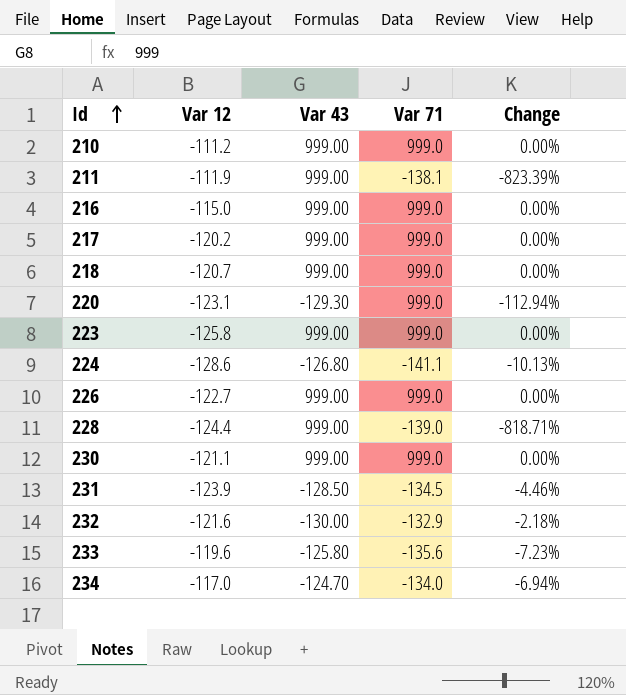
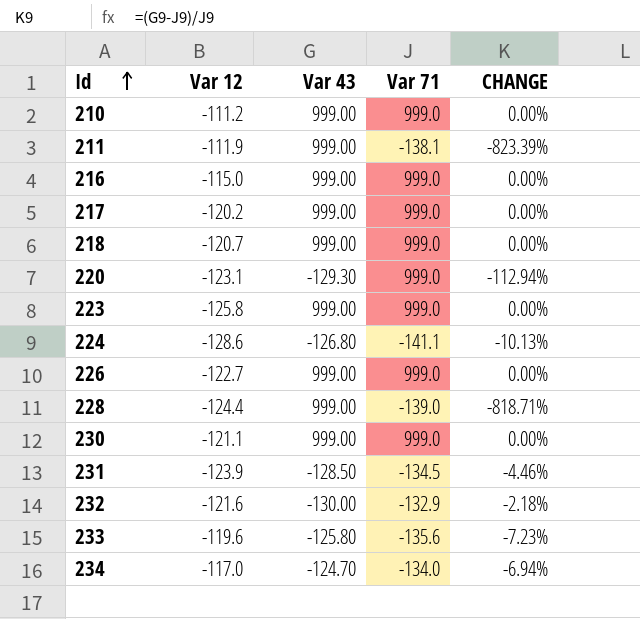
column name: Change -> CHANGE

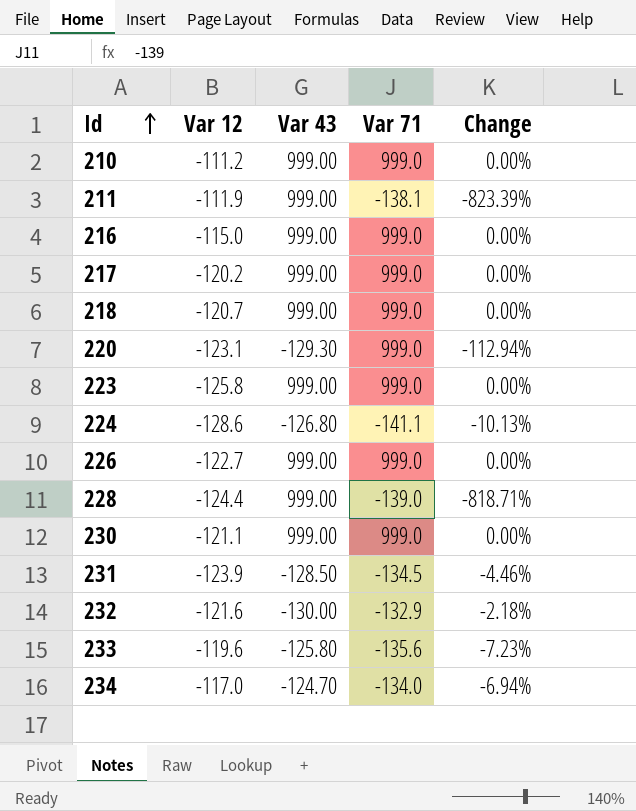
column name: CHANGE -> Change

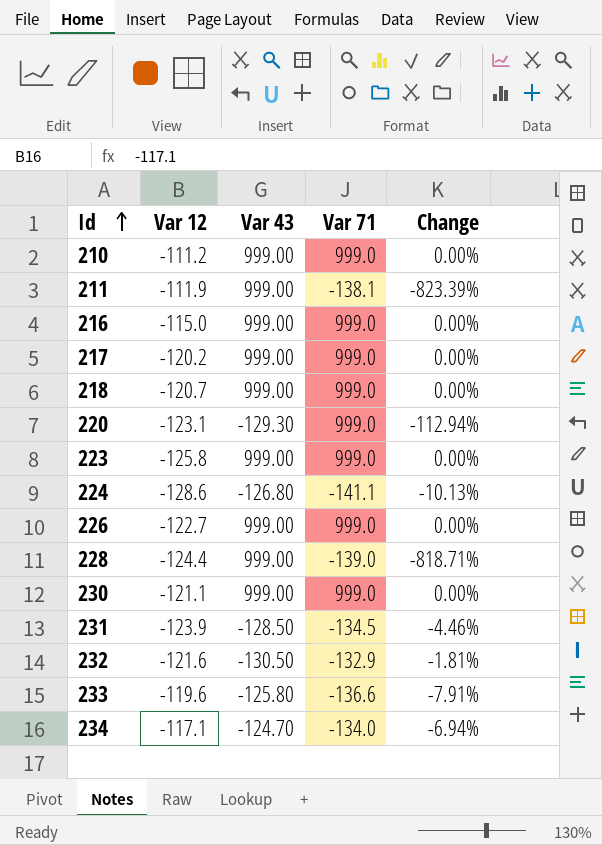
232 | Var 43: -130.00 -> -130.50
232 | Change: -2.18% -> -1.81%
233 | Var 71: -135.6 -> -136.6
233 | Change: -7.23% -> -7.91%
234 | Var 12: -117.0 -> -117.1

